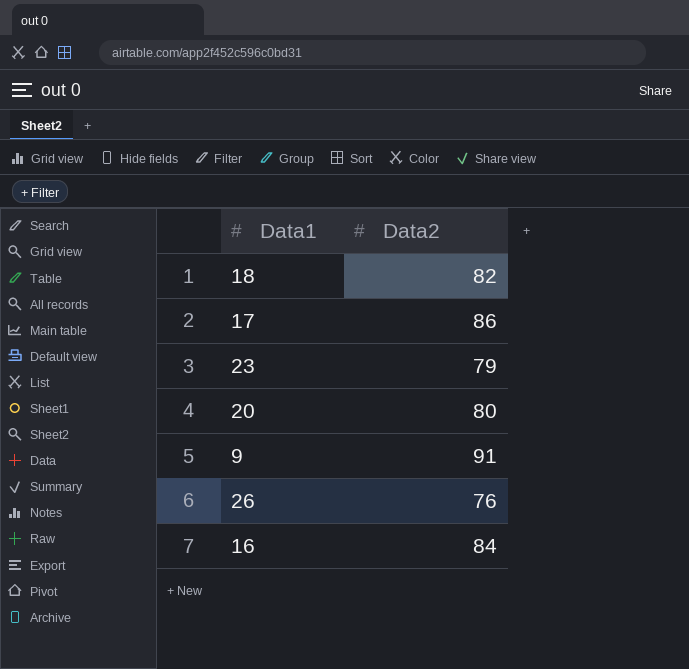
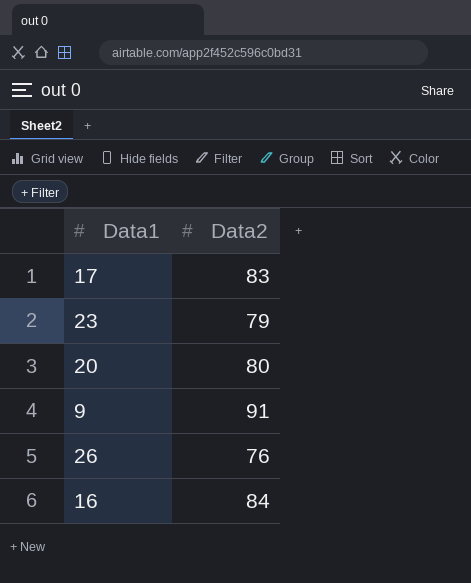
row 18: 82 -> none
17 | Data2: 86 -> 83

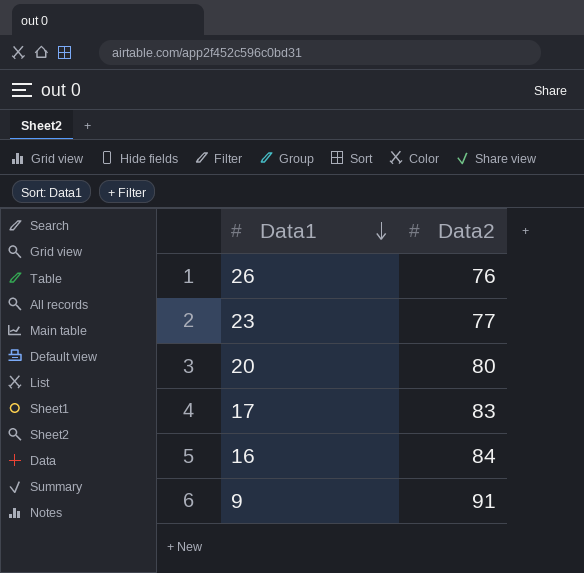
row order: none -> Data1 descending
23 | Data2: 79 -> 77

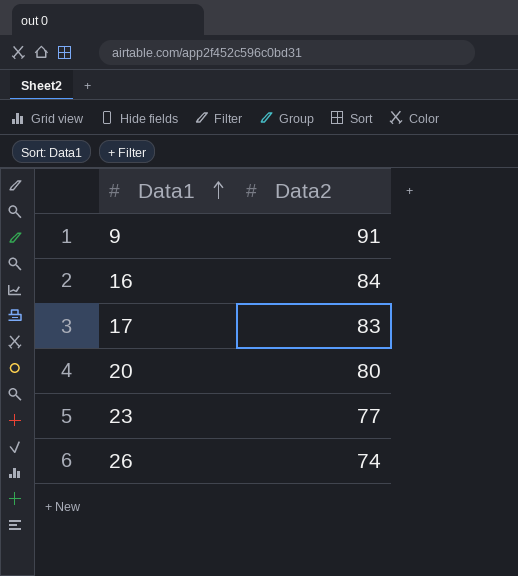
row order: Data1 descending -> Data1 ascending
26 | Data2: 76 -> 74

